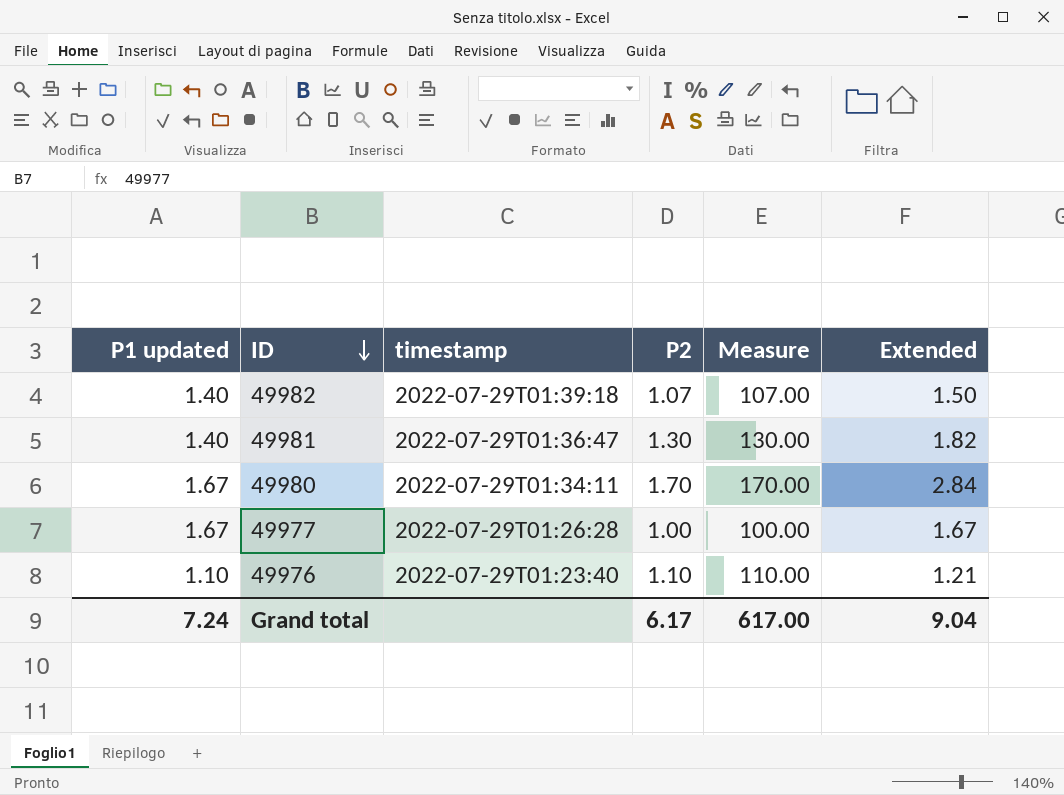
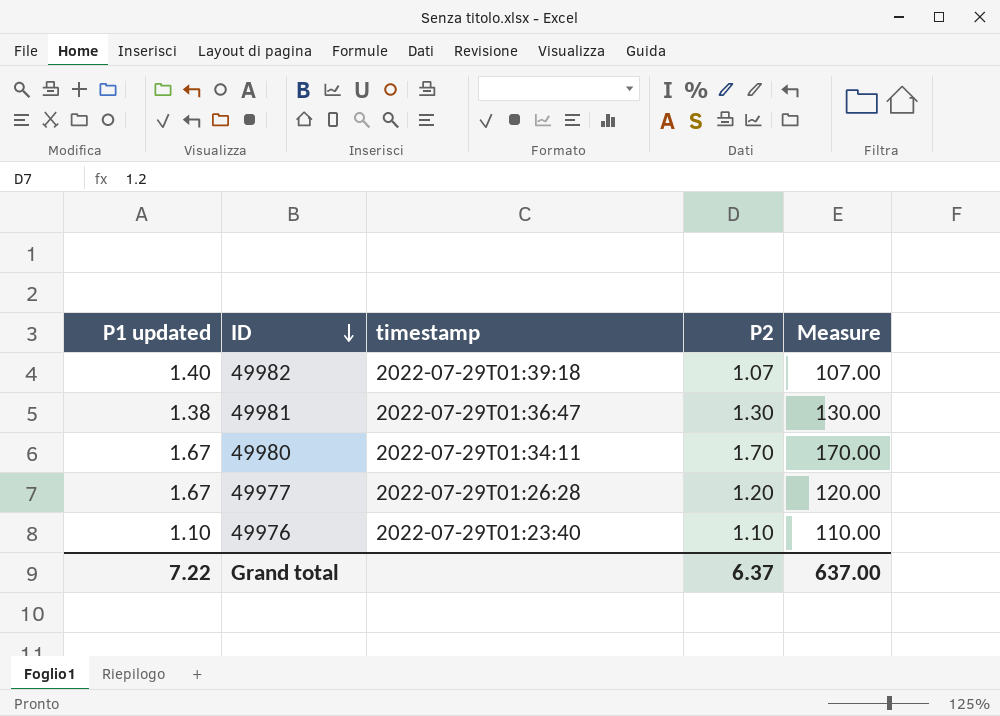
column Extended | formula: [P1 updated] * [P2] -> none
49981 | P1 updated: 1.40 -> 1.38
49977 | P2: 1.00 -> 1.20
49977 | Measure: 100.00 -> 120.00
Grand total | P1 updated: 7.24 -> 7.22
Grand total | P2: 6.17 -> 6.37
Grand total | Measure: 617.00 -> 637.00

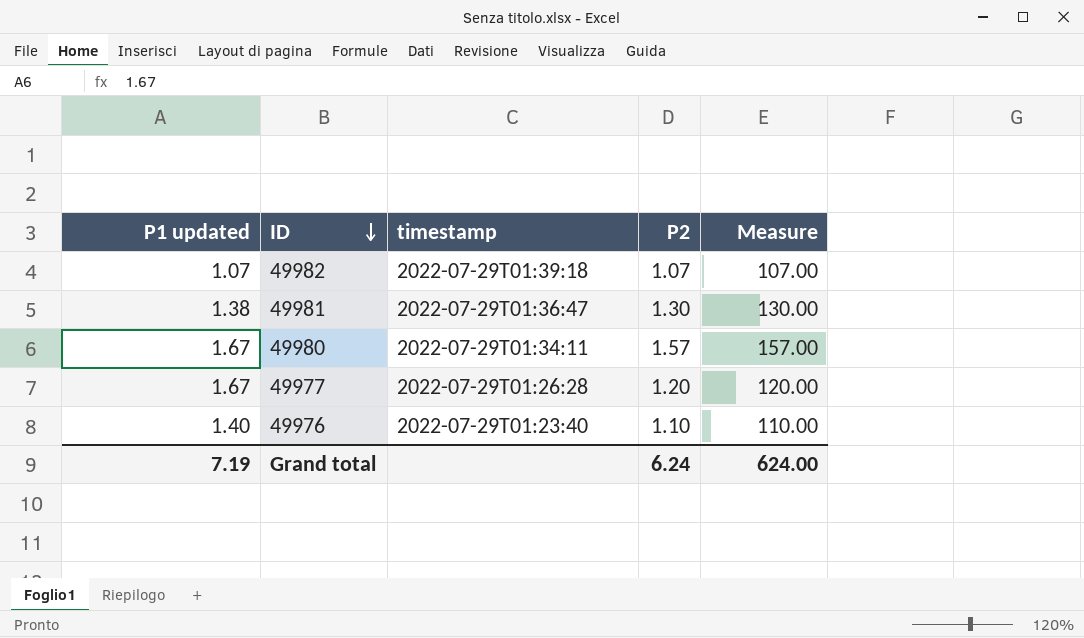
49982 | P1 updated: 1.40 -> 1.07
49980 | P2: 1.70 -> 1.57
49980 | Measure: 170.00 -> 157.00
49976 | P1 updated: 1.10 -> 1.40
Grand total | P1 updated: 7.22 -> 7.19
Grand total | P2: 6.37 -> 6.24
Grand total | Measure: 637.00 -> 624.00

